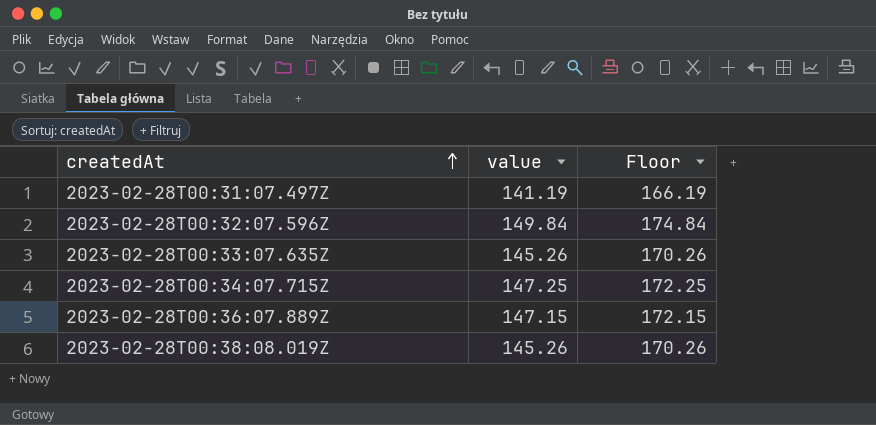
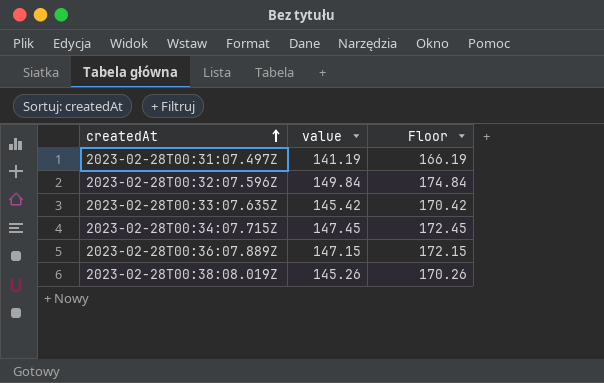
2023-02-28T00:33:07.635Z | value: 145.26 -> 145.42
2023-02-28T00:33:07.635Z | Floor: 170.26 -> 170.42
2023-02-28T00:34:07.715Z | value: 147.25 -> 147.45
2023-02-28T00:34:07.715Z | Floor: 172.25 -> 172.45

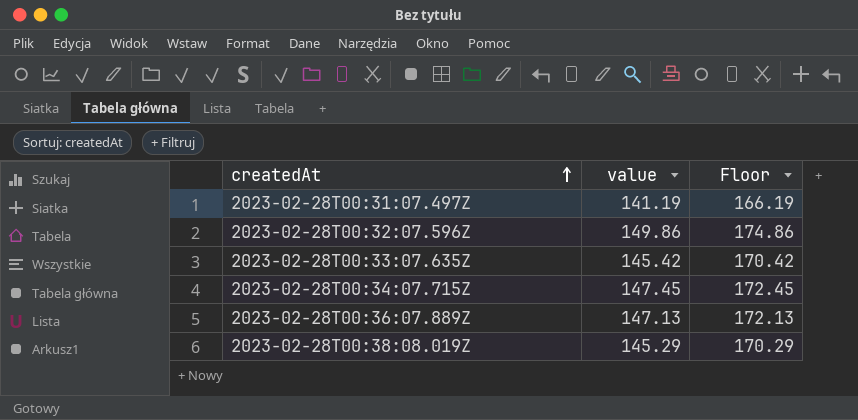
2023-02-28T00:32:07.596Z | value: 149.84 -> 149.86
2023-02-28T00:32:07.596Z | Floor: 174.84 -> 174.86
2023-02-28T00:36:07.889Z | value: 147.15 -> 147.13
2023-02-28T00:36:07.889Z | Floor: 172.15 -> 172.13
2023-02-28T00:38:08.019Z | value: 145.26 -> 145.29
2023-02-28T00:38:08.019Z | Floor: 170.26 -> 170.29

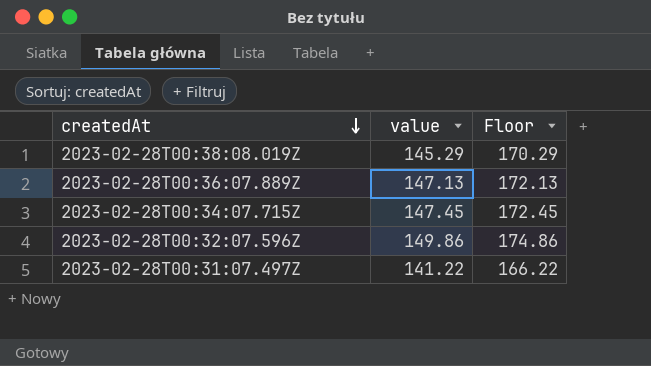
row order: createdAt ascending -> createdAt descending
row 2023-02-28T00:33:07.635Z: 145.42 | 170.42 -> none
2023-02-28T00:31:07.497Z | value: 141.19 -> 141.22
2023-02-28T00:31:07.497Z | Floor: 166.19 -> 166.22

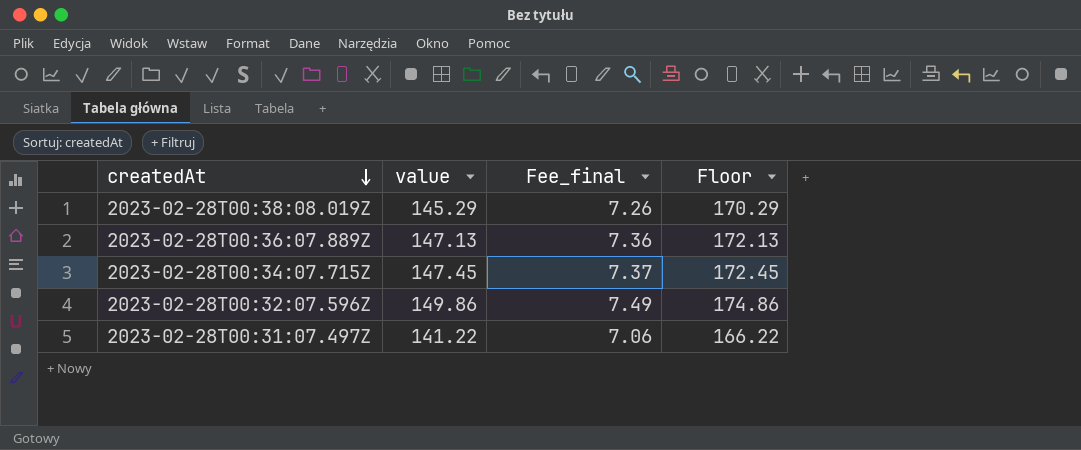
column Fee_final | formula: none -> [value] * 0.05

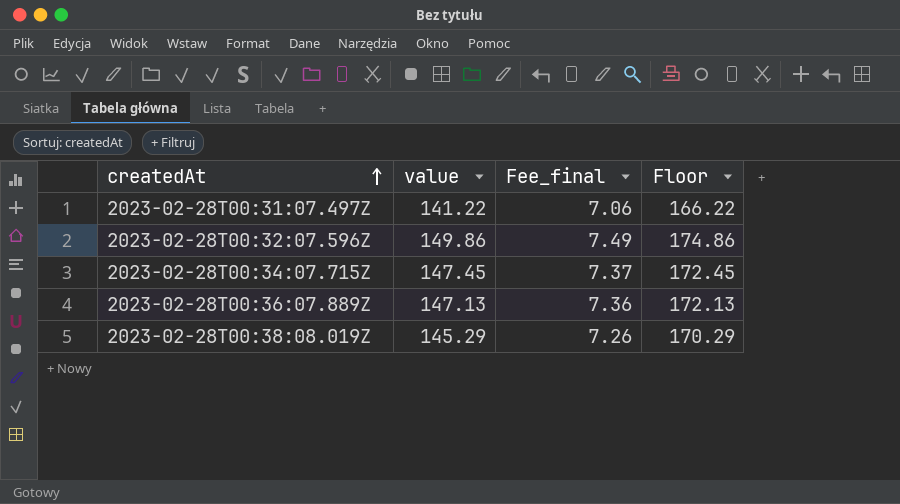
row order: createdAt descending -> createdAt ascending

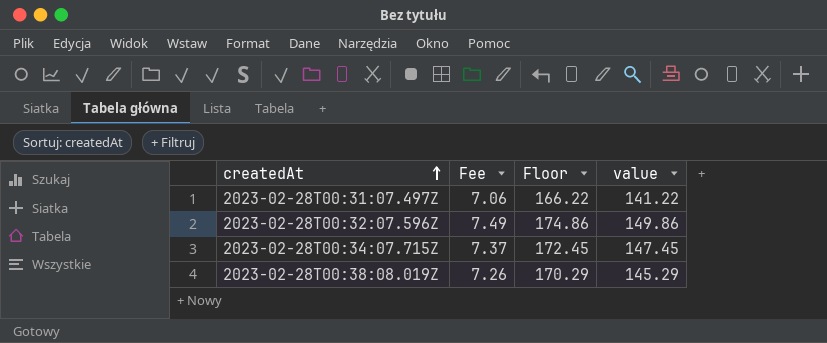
column name: Fee_final -> Fee
column value | position: 2 -> 4
row 2023-02-28T00:36:07.889Z: 147.13 | 7.36 | 172.13 -> none

